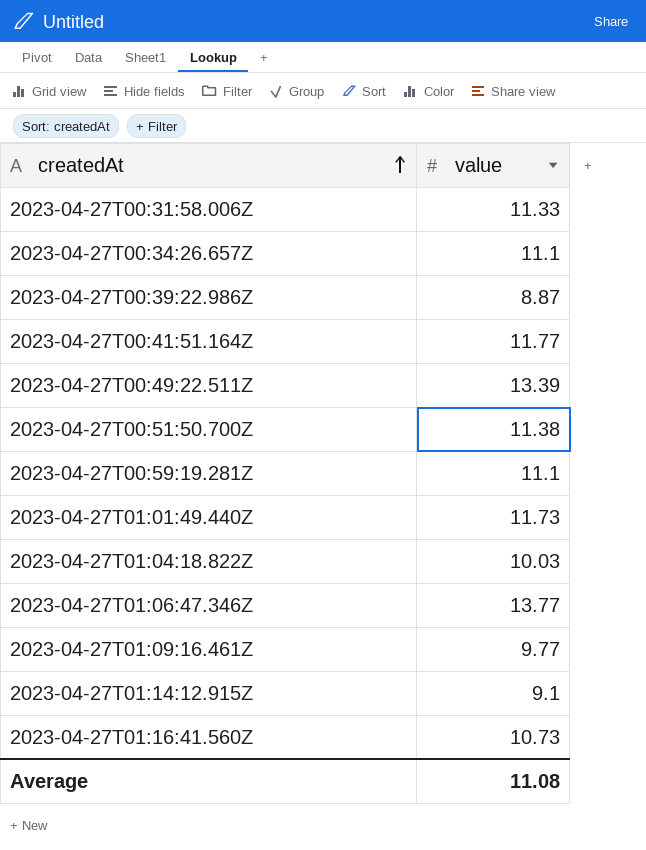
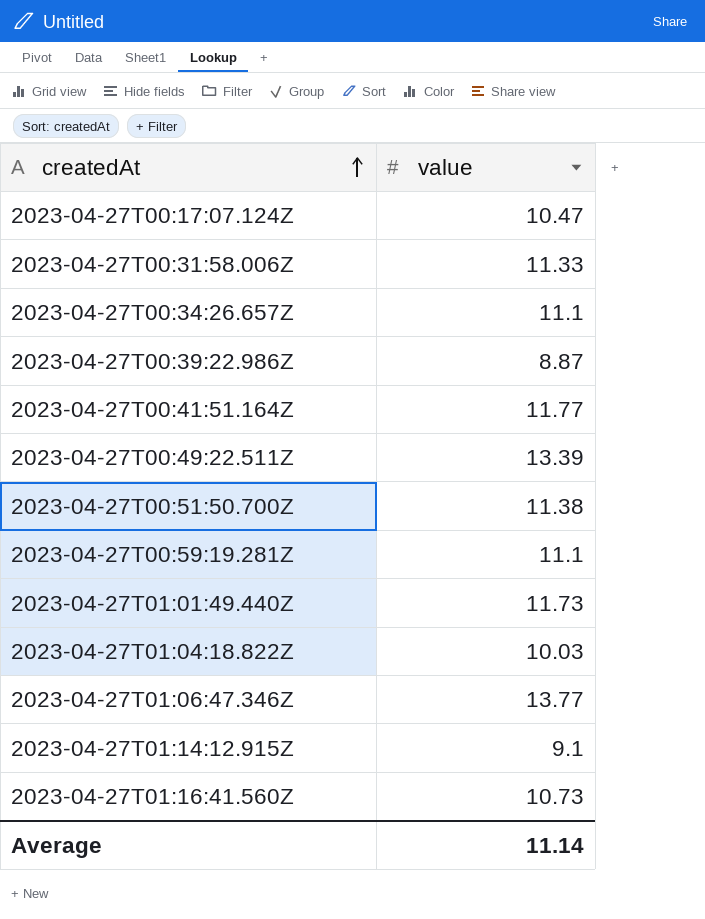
row 2023-04-27T01:09:16.461Z: 9.77 -> none
row 2023-04-27T00:17:07.124Z: none -> 10.47
Average | value: 11.08 -> 11.14

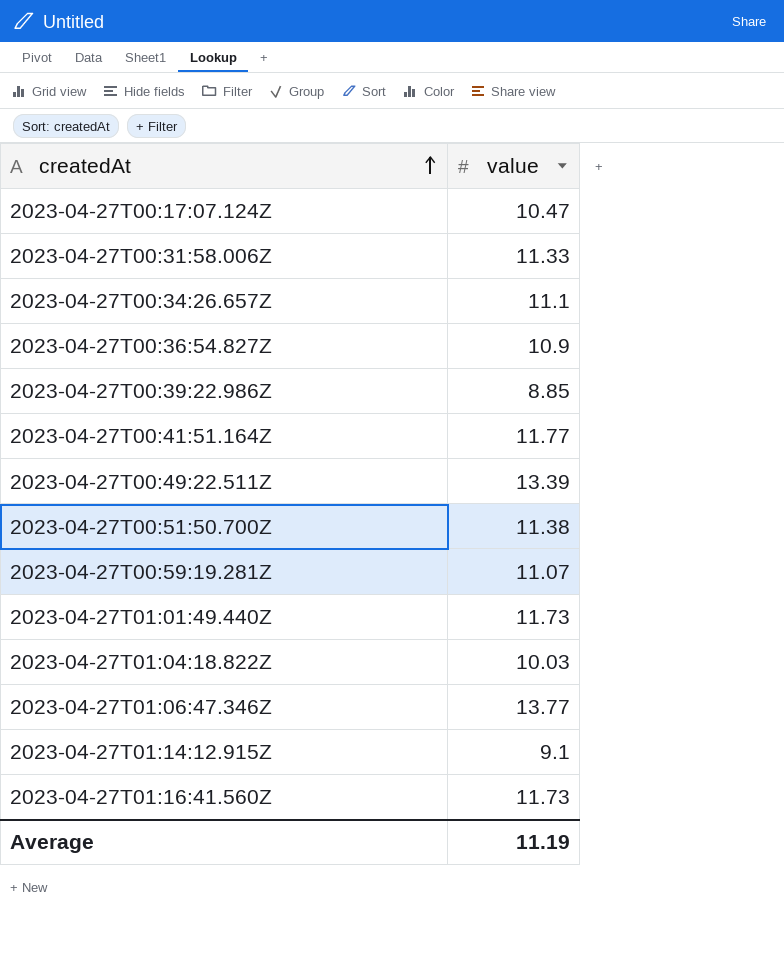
row 2023-04-27T00:36:54.827Z: none -> 10.9
2023-04-27T00:39:22.986Z | value: 8.87 -> 8.85
2023-04-27T00:59:19.281Z | value: 11.1 -> 11.07
2023-04-27T01:16:41.560Z | value: 10.73 -> 11.73
Average | value: 11.14 -> 11.19

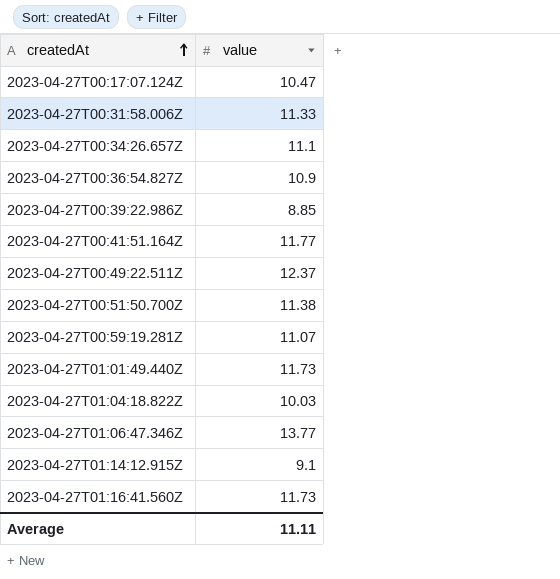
2023-04-27T00:49:22.511Z | value: 13.39 -> 12.37
Average | value: 11.19 -> 11.11

